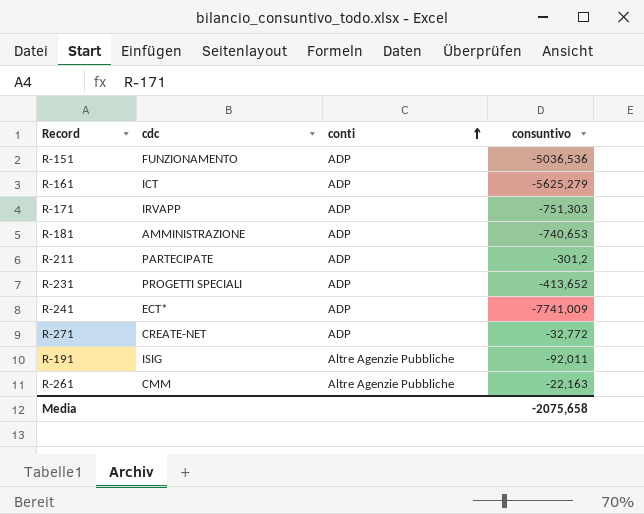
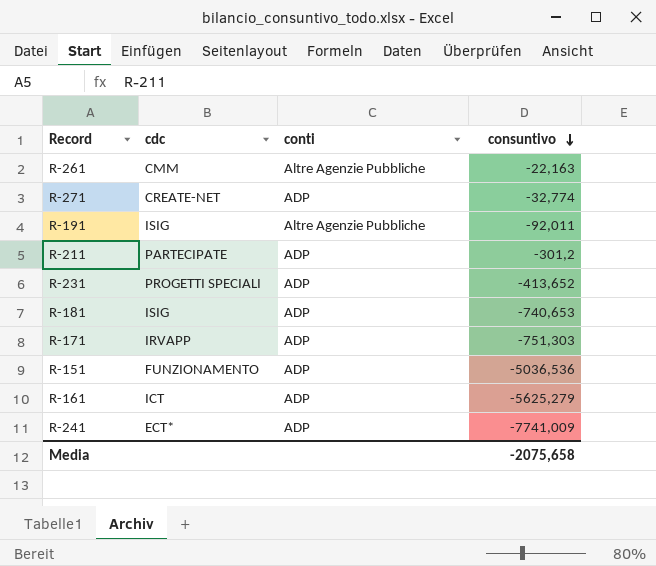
row order: conti ascending -> consuntivo descending
R-271 | consuntivo: -32,772 -> -32,774
R-181 | cdc: AMMINISTRAZIONE -> ISIG

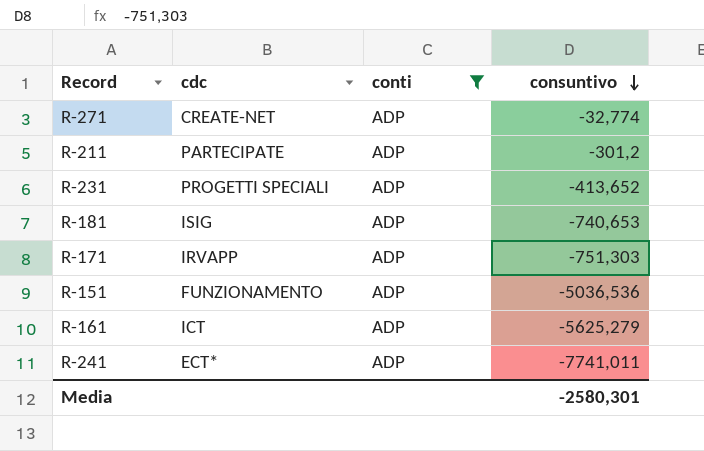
filter: none -> conti = ADP
R-241 | consuntivo: -7741,009 -> -7741,011
Media | consuntivo: -2075,658 -> -2580,301

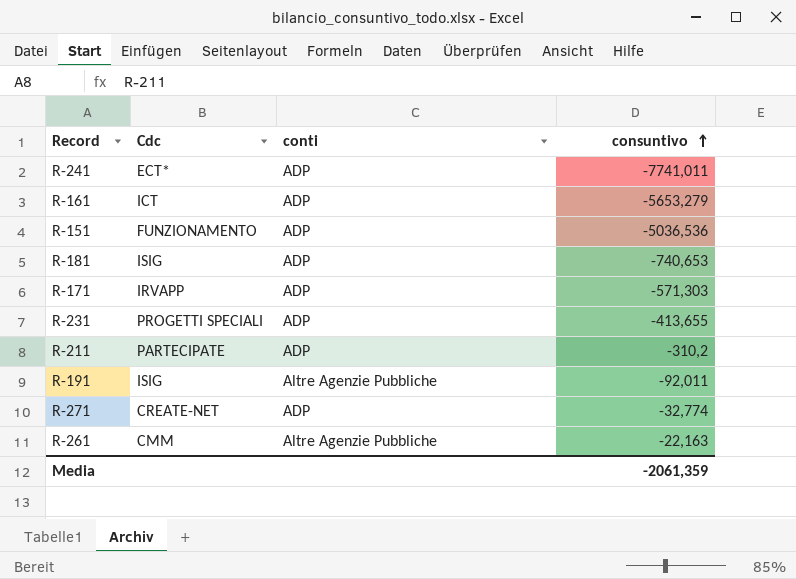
filter: conti = ADP -> none
row order: consuntivo descending -> consuntivo ascending
column name: cdc -> Cdc
R-161 | consuntivo: -5625,279 -> -5653,279
R-171 | consuntivo: -751,303 -> -571,303
R-231 | consuntivo: -413,652 -> -413,655
R-211 | consuntivo: -301,2 -> -310,2
Media | consuntivo: -2580,301 -> -2061,359

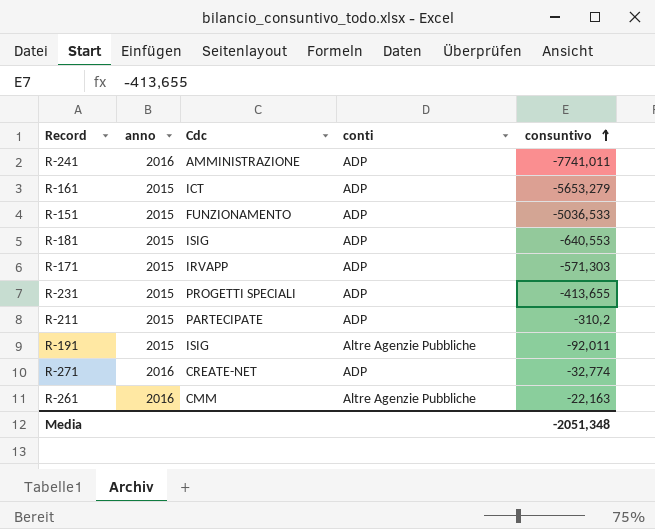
column anno | position: none -> 2
R-241 | Cdc: ECT* -> AMMINISTRAZIONE
R-151 | consuntivo: -5036,536 -> -5036,533
R-181 | consuntivo: -740,653 -> -640,553
Media | consuntivo: -2061,359 -> -2051,348

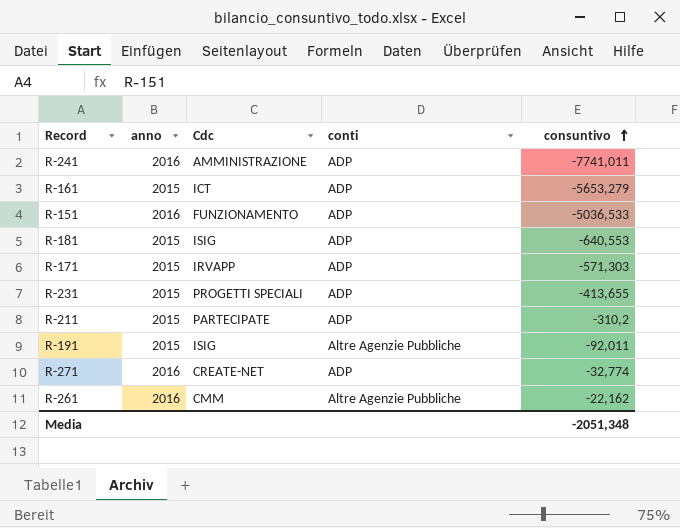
R-151 | anno: 2015 -> 2016
R-261 | consuntivo: -22,163 -> -22,162

